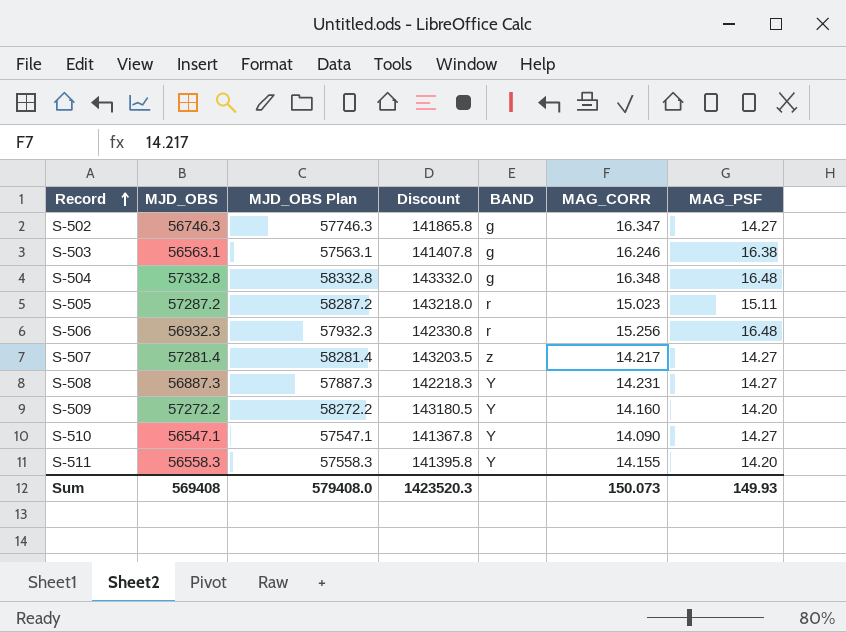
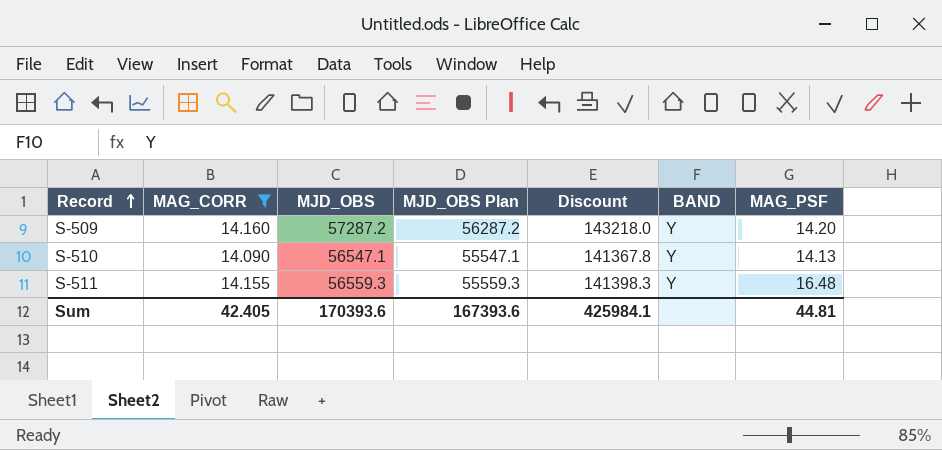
filter: none -> MAG_CORR <= 14.160
column MAG_CORR | position: 6 -> 2
column MJD_OBS Plan | formula: [MJD_OBS] + 1000 -> [MJD_OBS] - 1000
S-509 | MJD_OBS: 57272.2 -> 57287.2
S-509 | Discount: 143180.5 -> 143218.0
S-510 | MAG_PSF: 14.27 -> 14.13
S-511 | MJD_OBS: 56558.3 -> 56559.3
S-511 | Discount: 141395.8 -> 141398.3
S-511 | MAG_PSF: 14.20 -> 16.48
Sum | MAG_CORR: 150.073 -> 42.405
Sum | MJD_OBS: 569408 -> 170393.6
Sum | MJD_OBS Plan: 579408.0 -> 167393.6
Sum | Discount: 1423520.3 -> 425984.1
Sum | MAG_PSF: 149.93 -> 44.81

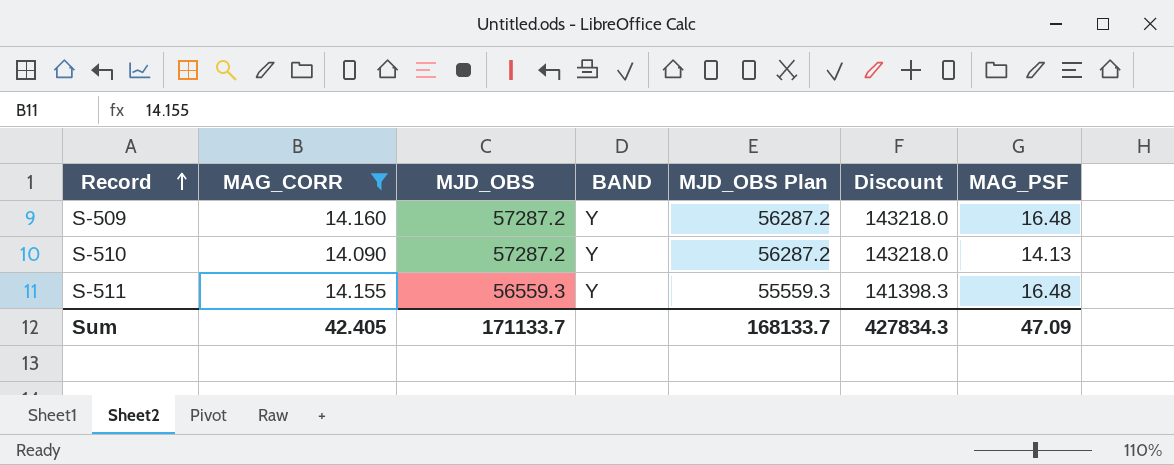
column BAND | position: 6 -> 4
S-509 | MAG_PSF: 14.20 -> 16.48
S-510 | MJD_OBS: 56547.1 -> 57287.2
S-510 | MJD_OBS Plan: 55547.1 -> 56287.2
S-510 | Discount: 141367.8 -> 143218.0
Sum | MJD_OBS: 170393.6 -> 171133.7
Sum | MJD_OBS Plan: 167393.6 -> 168133.7
Sum | Discount: 425984.1 -> 427834.3
Sum | MAG_PSF: 44.81 -> 47.09

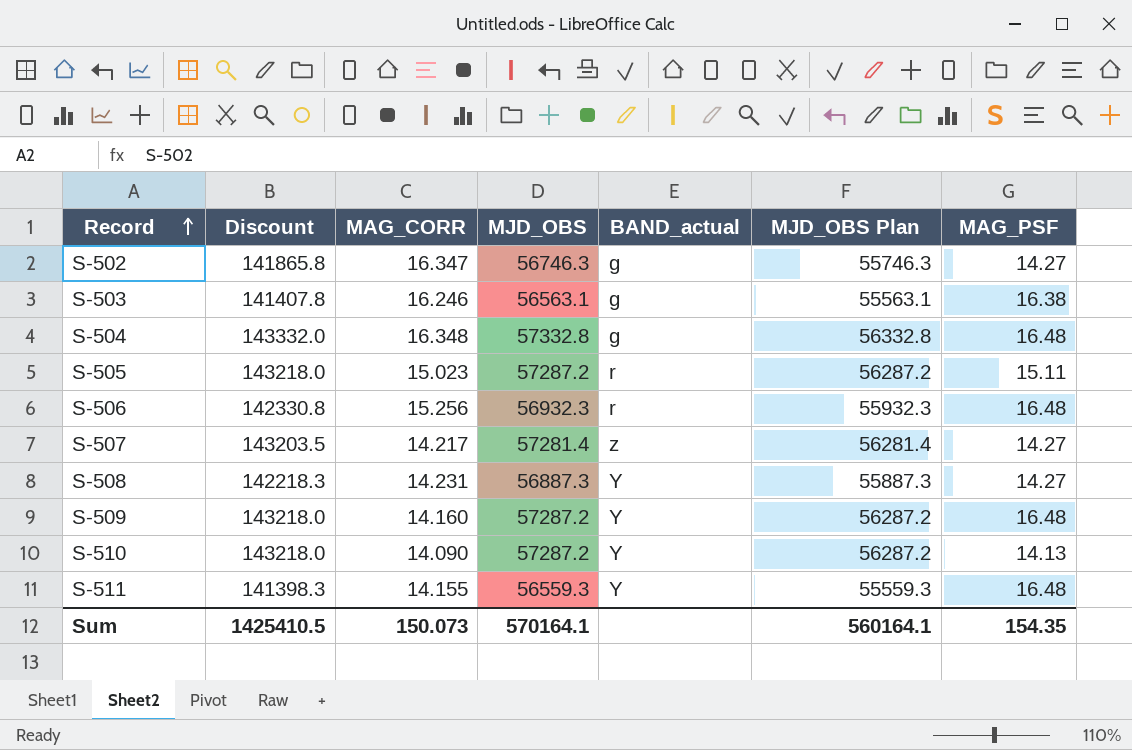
filter: MAG_CORR <= 14.160 -> none
column Discount | position: 6 -> 2
column name: BAND -> BAND_actual
Sum | Discount: 427834.3 -> 1425410.5
Sum | MAG_CORR: 42.405 -> 150.073
Sum | MJD_OBS: 171133.7 -> 570164.1
Sum | MJD_OBS Plan: 168133.7 -> 560164.1
Sum | MAG_PSF: 47.09 -> 154.35

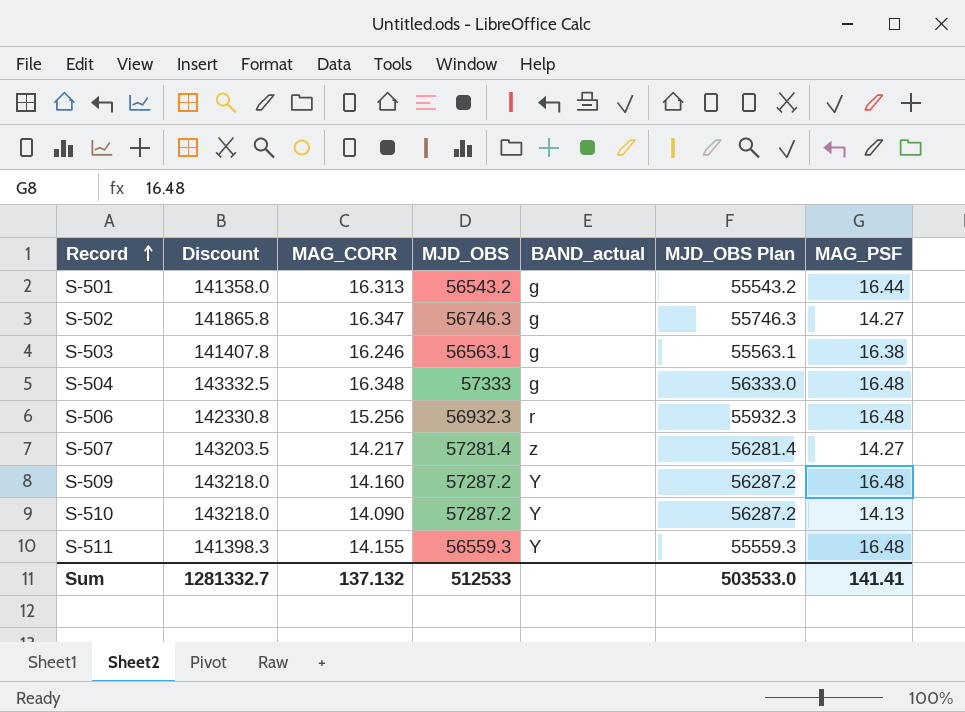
row S-505: 143218.0 | 15.023 | 57287.2 | r | 56287.2 | 15.11 -> none
row S-508: 142218.3 | 14.231 | 56887.3 | Y | 55887.3 | 14.27 -> none
row S-501: none -> 141358.0 | 16.313 | 56543.2 | g | 55543.2 | 16.44
S-504 | Discount: 143332.0 -> 143332.5
S-504 | MJD_OBS: 57332.8 -> 57333
S-504 | MJD_OBS Plan: 56332.8 -> 56333.0
Sum | Discount: 1425410.5 -> 1281332.7
Sum | MAG_CORR: 150.073 -> 137.132
Sum | MJD_OBS: 570164.1 -> 512533
Sum | MJD_OBS Plan: 560164.1 -> 503533.0
Sum | MAG_PSF: 154.35 -> 141.41

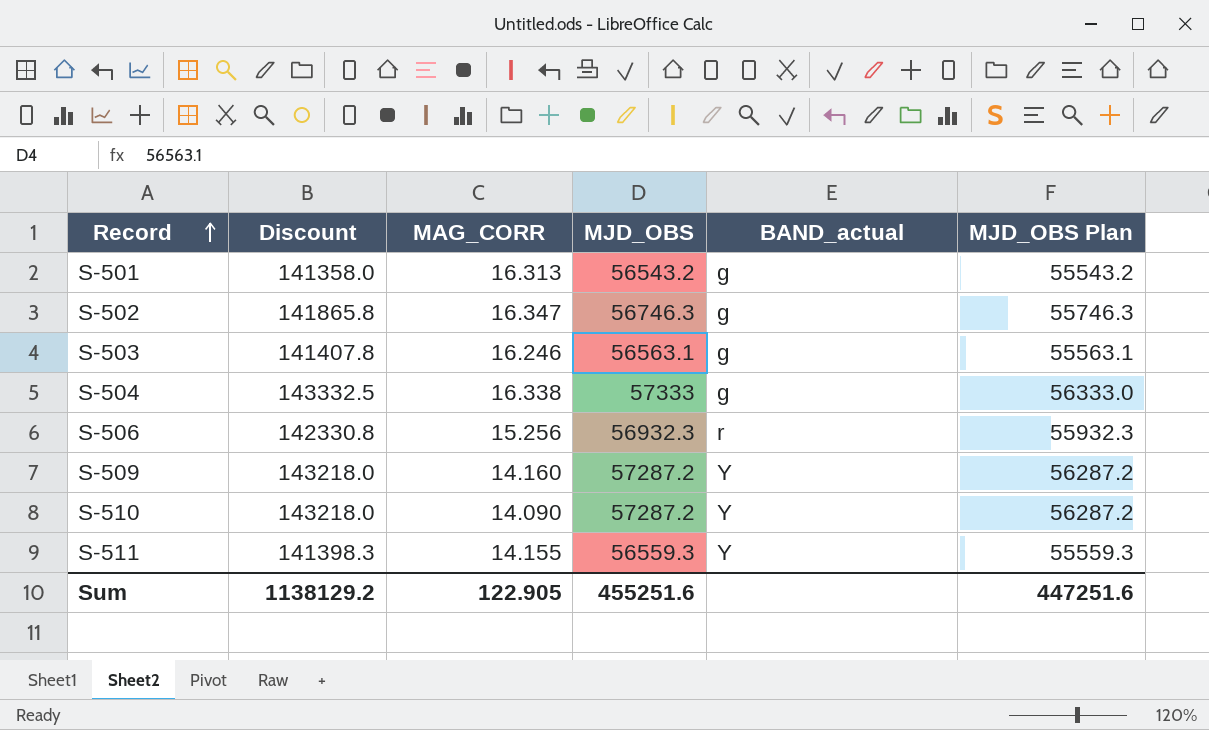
column MAG_PSF | position: 7 -> none
row S-507: 143203.5 | 14.217 | 57281.4 | z | 56281.4 | 14.27 -> none
S-504 | MAG_CORR: 16.348 -> 16.338
Sum | Discount: 1281332.7 -> 1138129.2
Sum | MAG_CORR: 137.132 -> 122.905
Sum | MJD_OBS: 512533 -> 455251.6
Sum | MJD_OBS Plan: 503533.0 -> 447251.6

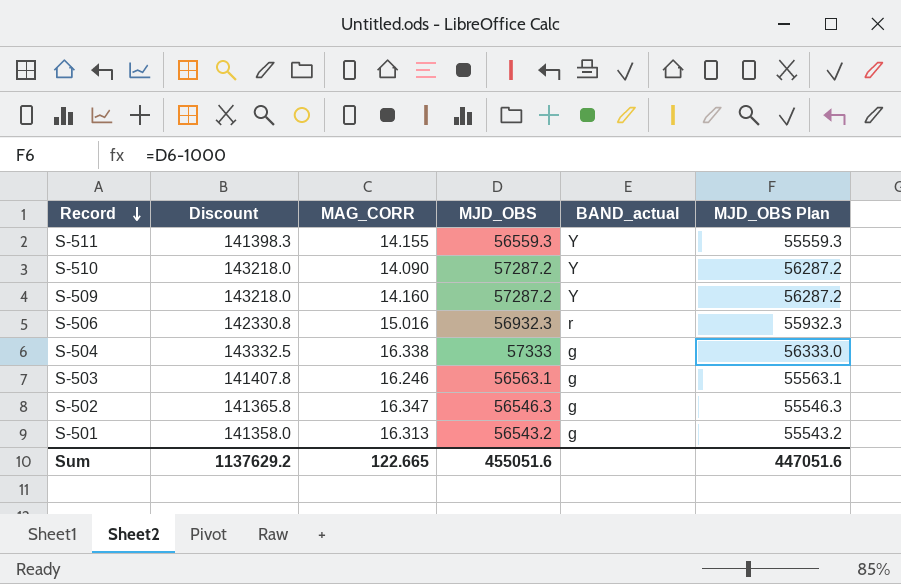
row order: Record ascending -> Record descending
S-506 | MAG_CORR: 15.256 -> 15.016
S-502 | Discount: 141865.8 -> 141365.8
S-502 | MJD_OBS: 56746.3 -> 56546.3
S-502 | MJD_OBS Plan: 55746.3 -> 55546.3
Sum | Discount: 1138129.2 -> 1137629.2
Sum | MAG_CORR: 122.905 -> 122.665
Sum | MJD_OBS: 455251.6 -> 455051.6
Sum | MJD_OBS Plan: 447251.6 -> 447051.6

